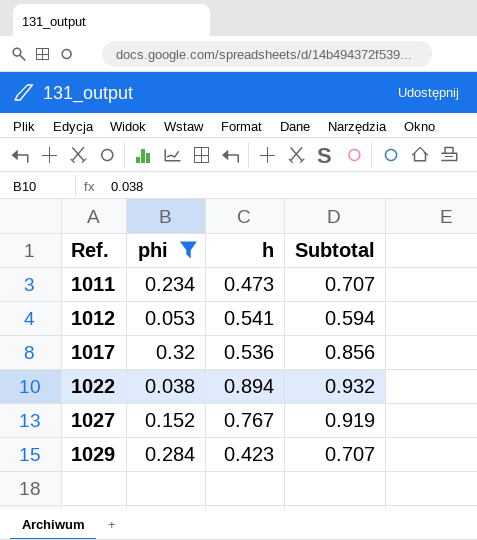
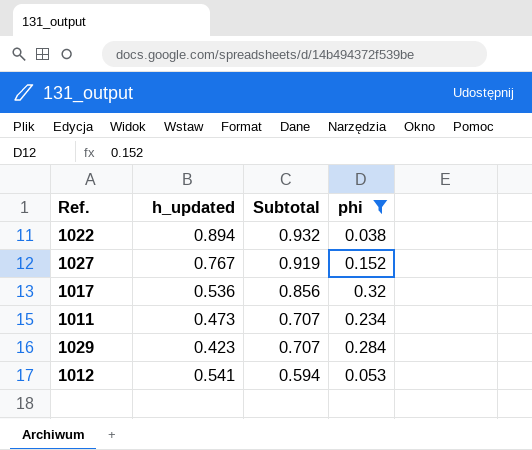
row order: Ref. ascending -> Subtotal descending
column name: h -> h_updated
column phi | position: 2 -> 4

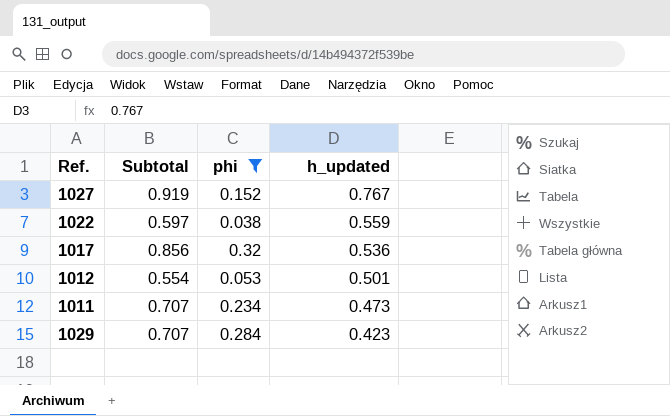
row order: Subtotal descending -> h_updated descending
column h_updated | position: 2 -> 4
1022 | Subtotal: 0.932 -> 0.597
1022 | h_updated: 0.894 -> 0.559
1012 | Subtotal: 0.594 -> 0.554
1012 | h_updated: 0.541 -> 0.501

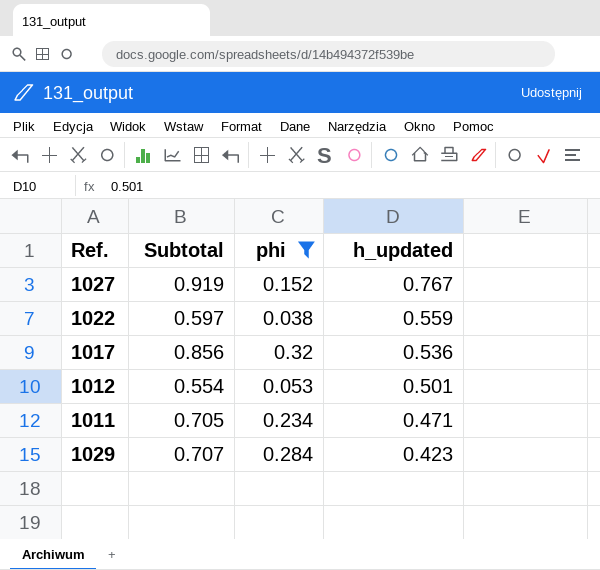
1011 | Subtotal: 0.707 -> 0.705
1011 | h_updated: 0.473 -> 0.471

